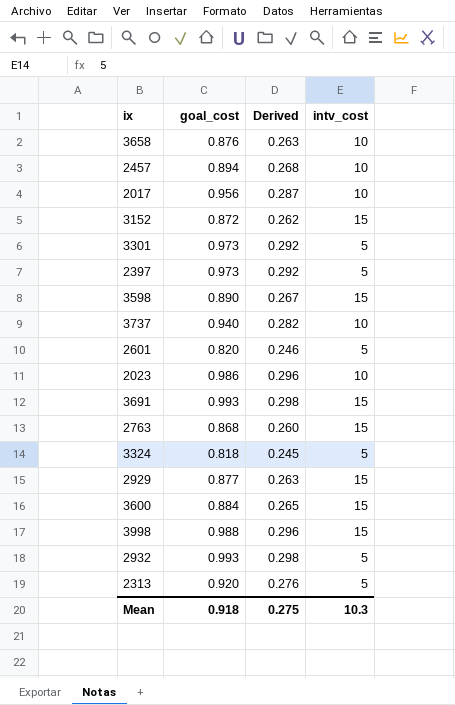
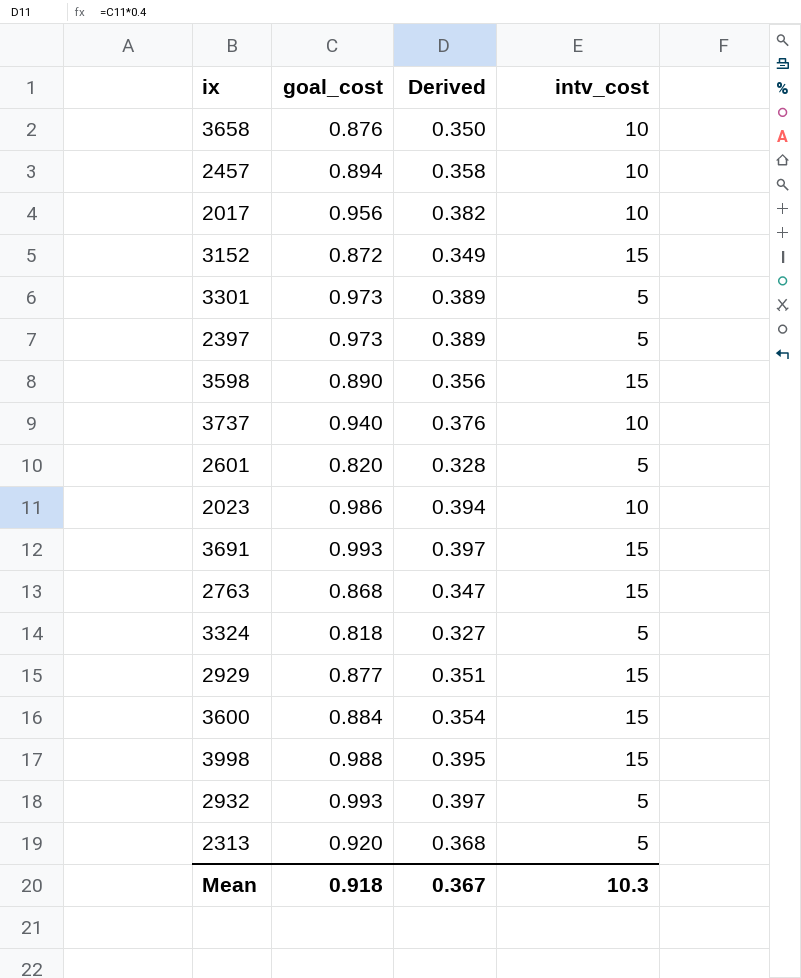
column Derived | formula: [goal_cost] * 0.3 -> [goal_cost] * 0.4
Mean | Derived: 0.275 -> 0.367

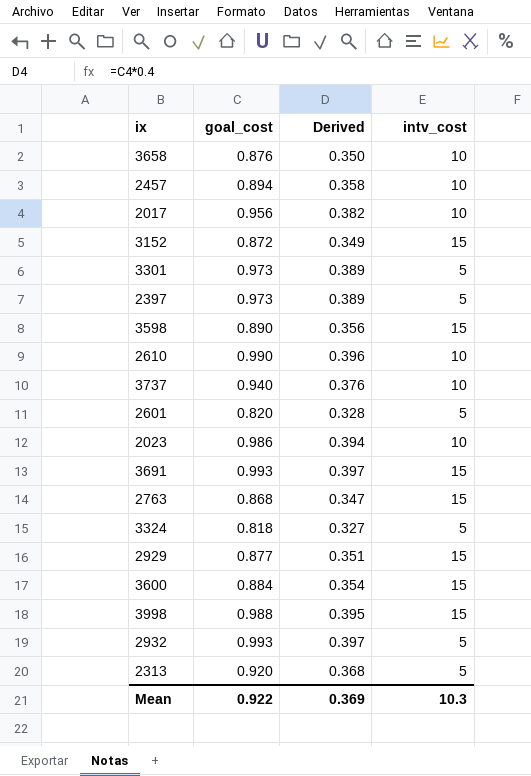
row 2610: none -> 0.990 | 0.396 | 10
Mean | goal_cost: 0.918 -> 0.922
Mean | Derived: 0.367 -> 0.369

